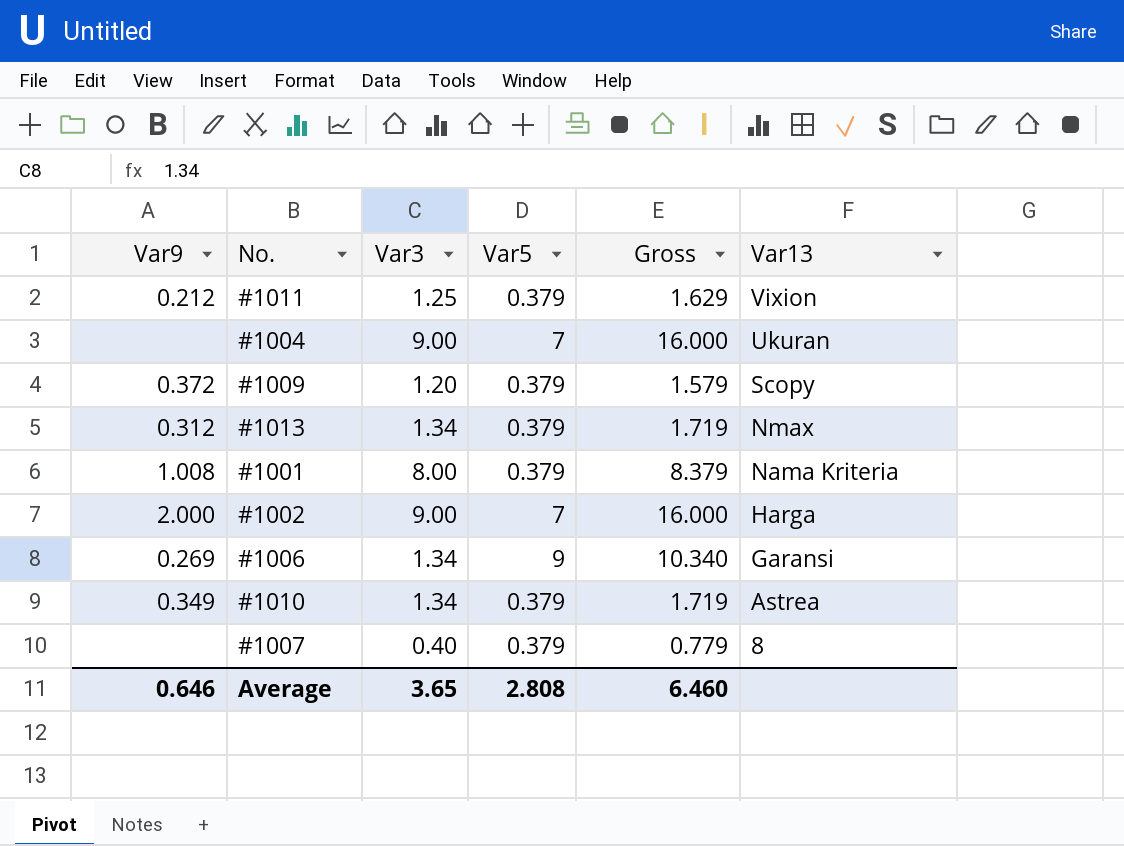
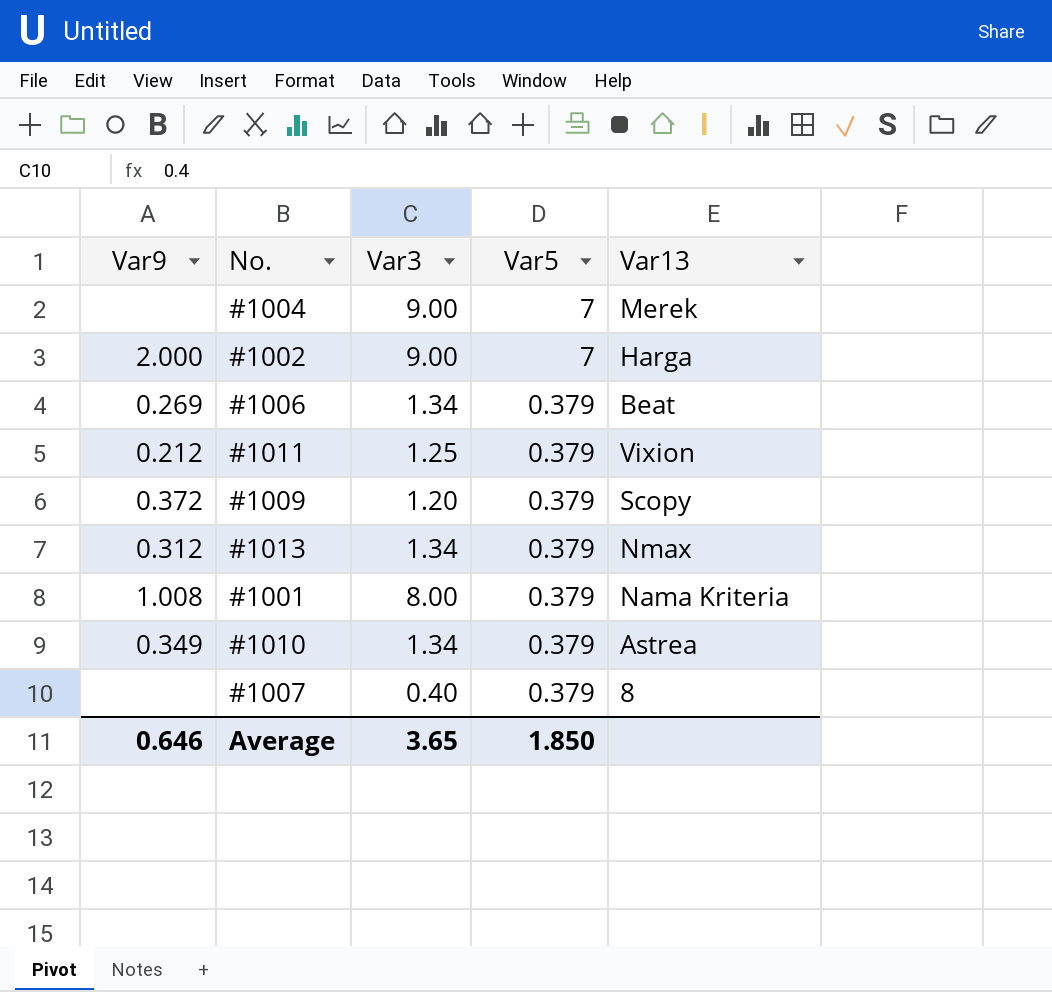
row order: Var13 descending -> Var5 descending
column Gross | formula: [Var3] + [Var5] -> none
#1004 | Var13: Ukuran -> Merek
#1006 | Var5: 9 -> 0.379
#1006 | Var13: Garansi -> Beat
Average | Var5: 2.808 -> 1.850

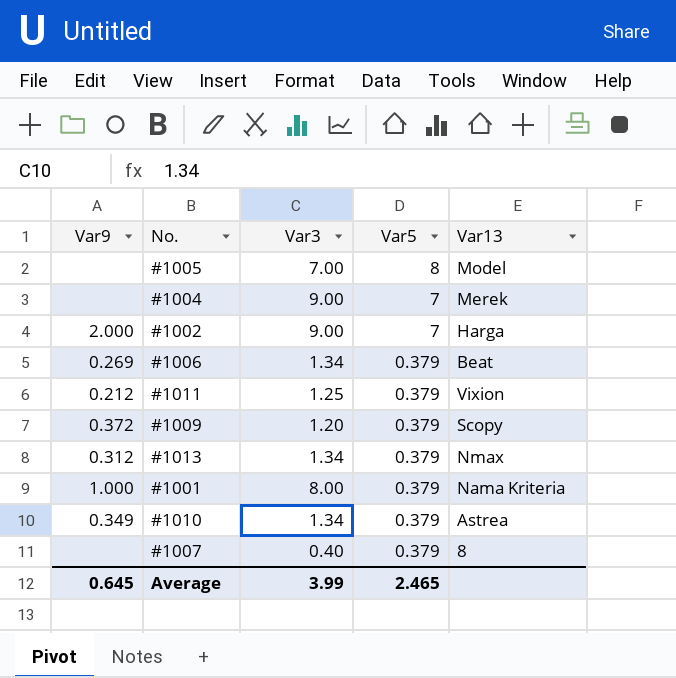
row #1005: none -> none | 7.00 | 8 | Model
#1001 | Var9: 1.008 -> 1.000
Average | Var9: 0.646 -> 0.645
Average | Var3: 3.65 -> 3.99
Average | Var5: 1.850 -> 2.465

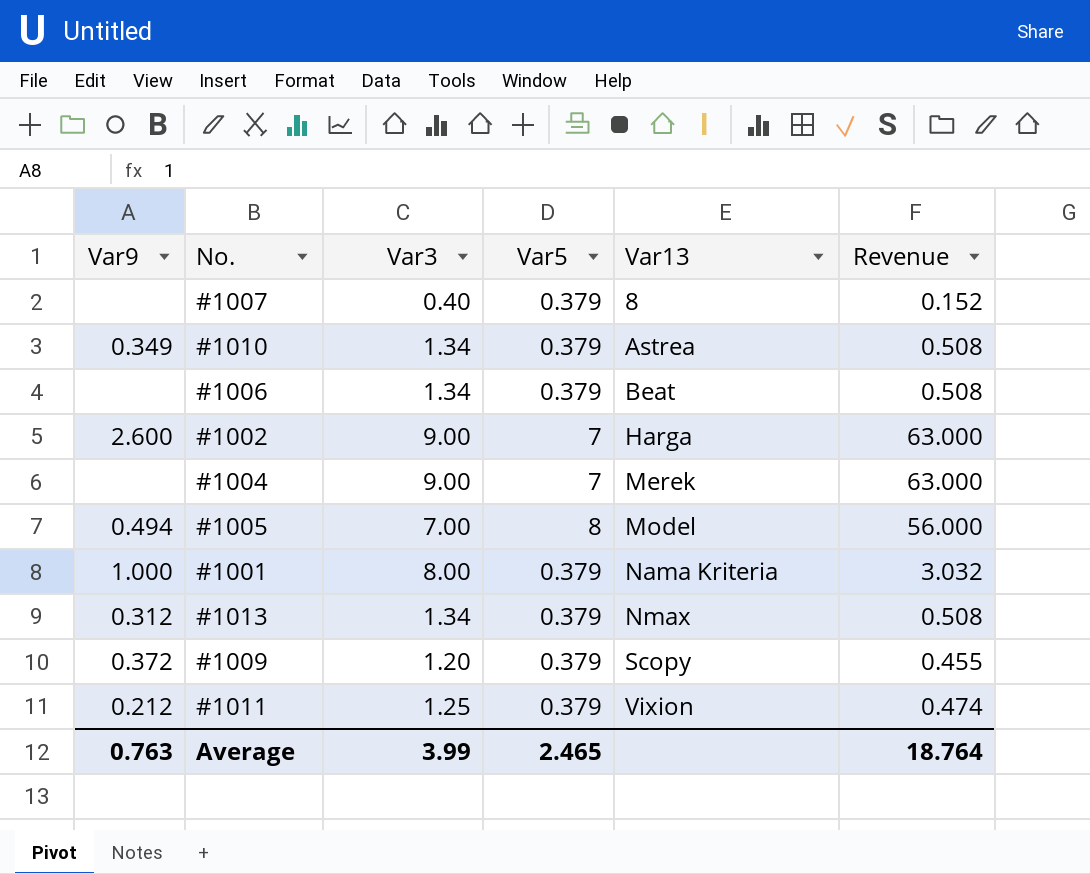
row order: Var5 descending -> Var13 ascending
column Revenue | formula: none -> [Var3] * [Var5]
#1006 | Var9: 0.269 -> none
#1002 | Var9: 2.000 -> 2.600
#1005 | Var9: none -> 0.494
Average | Var9: 0.645 -> 0.763

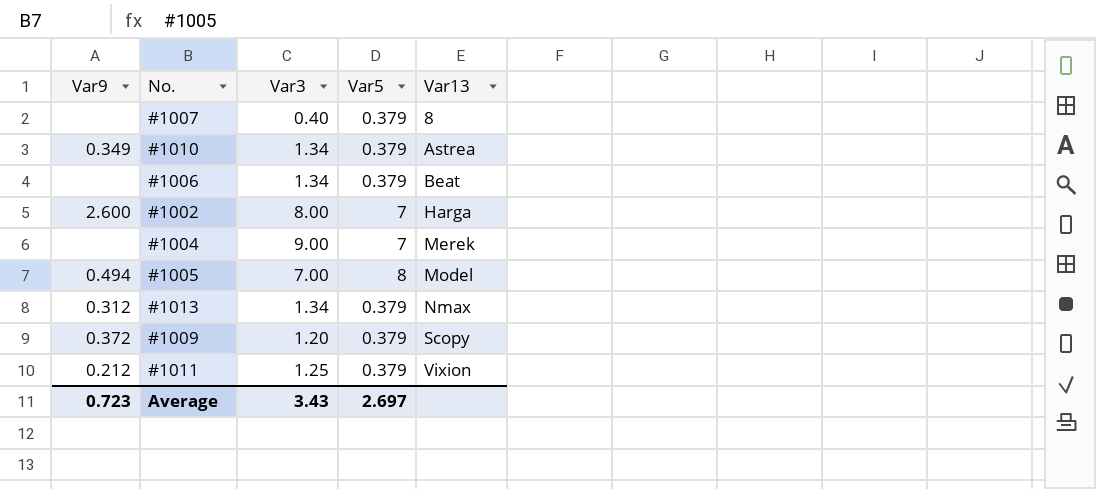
column Revenue | formula: [Var3] * [Var5] -> none
row #1001: 1.000 | 8.00 | 0.379 | Nama Kriteria | 3.032 -> none
#1002 | Var3: 9.00 -> 8.00
Average | Var9: 0.763 -> 0.723
Average | Var3: 3.99 -> 3.43
Average | Var5: 2.465 -> 2.697

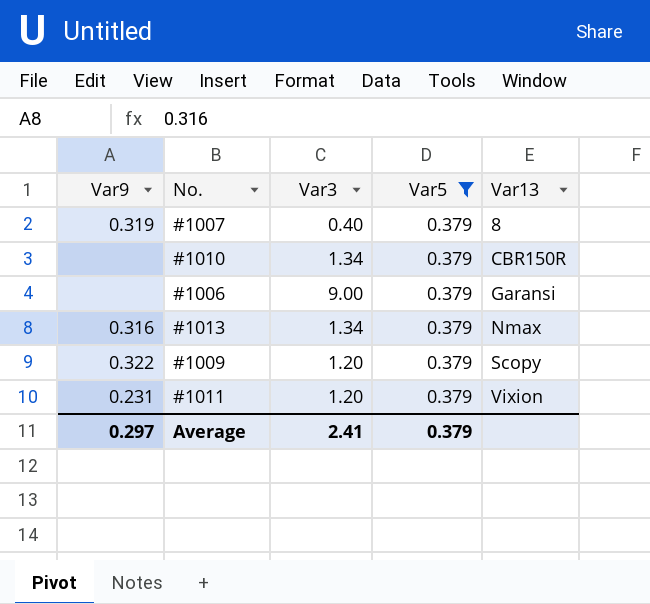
filter: none -> Var5 = 0.379
#1007 | Var9: none -> 0.319
#1010 | Var9: 0.349 -> none
#1010 | Var13: Astrea -> CBR150R
#1006 | Var3: 1.34 -> 9.00
#1006 | Var13: Beat -> Garansi
#1013 | Var9: 0.312 -> 0.316
#1009 | Var9: 0.372 -> 0.322
#1011 | Var9: 0.212 -> 0.231
#1011 | Var3: 1.25 -> 1.20
Average | Var9: 0.723 -> 0.297
Average | Var3: 3.43 -> 2.41
Average | Var5: 2.697 -> 0.379

